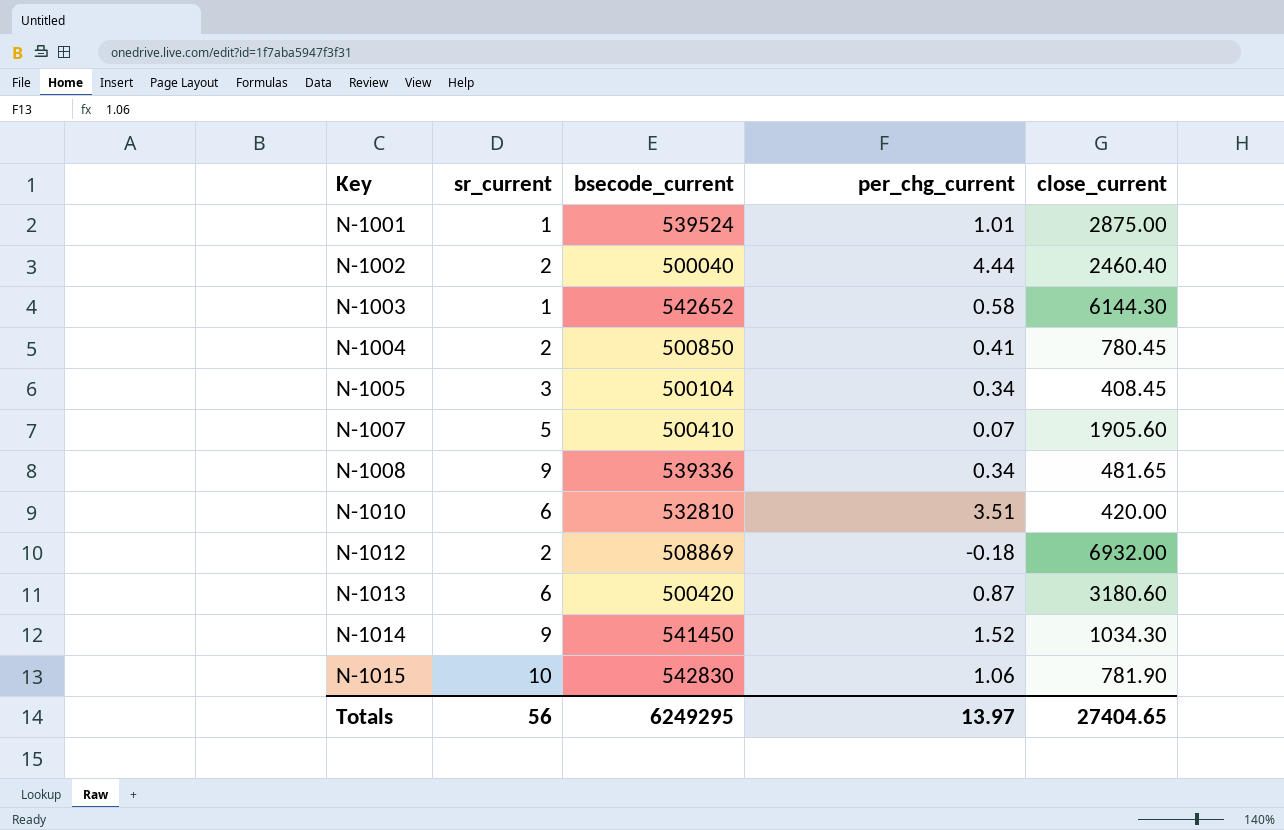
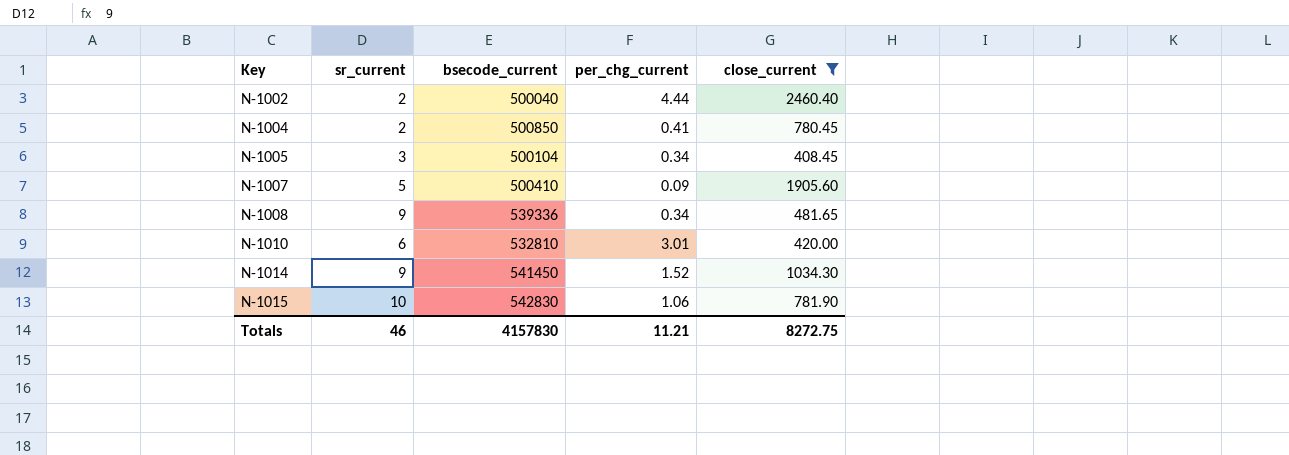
filter: none -> close_current <= 2460.40
N-1007 | per_chg_current: 0.07 -> 0.09
N-1010 | per_chg_current: 3.51 -> 3.01
Totals | sr_current: 56 -> 46
Totals | bsecode_current: 6249295 -> 4157830
Totals | per_chg_current: 13.97 -> 11.21
Totals | close_current: 27404.65 -> 8272.75

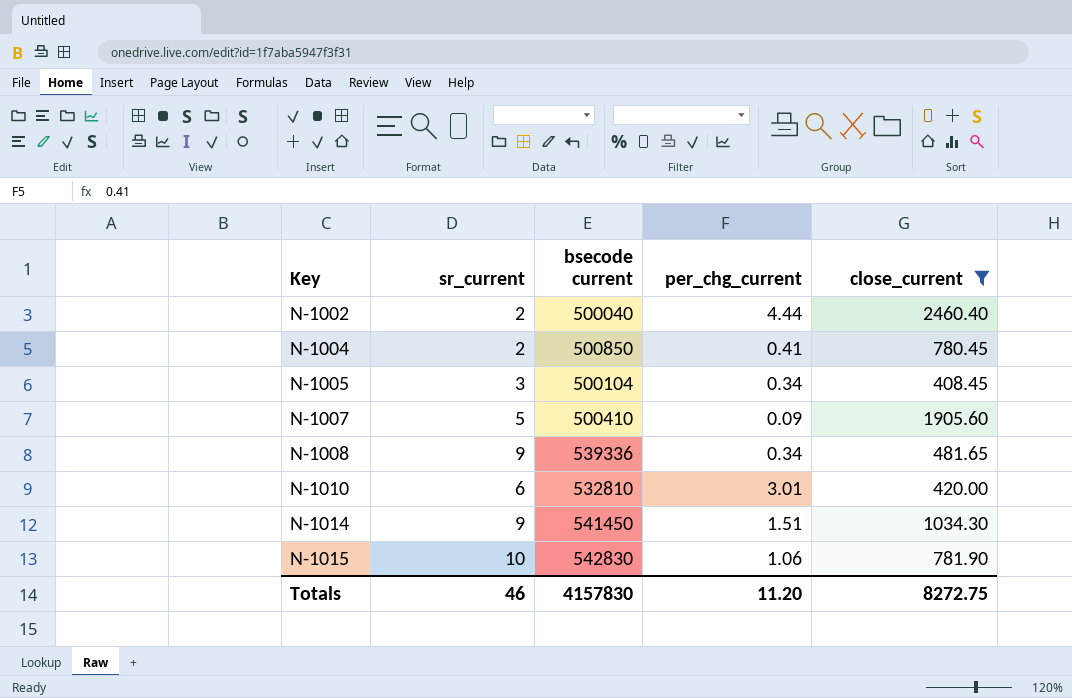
column name: bsecode_current -> bsecode current
N-1014 | per_chg_current: 1.52 -> 1.51
Totals | per_chg_current: 11.21 -> 11.20

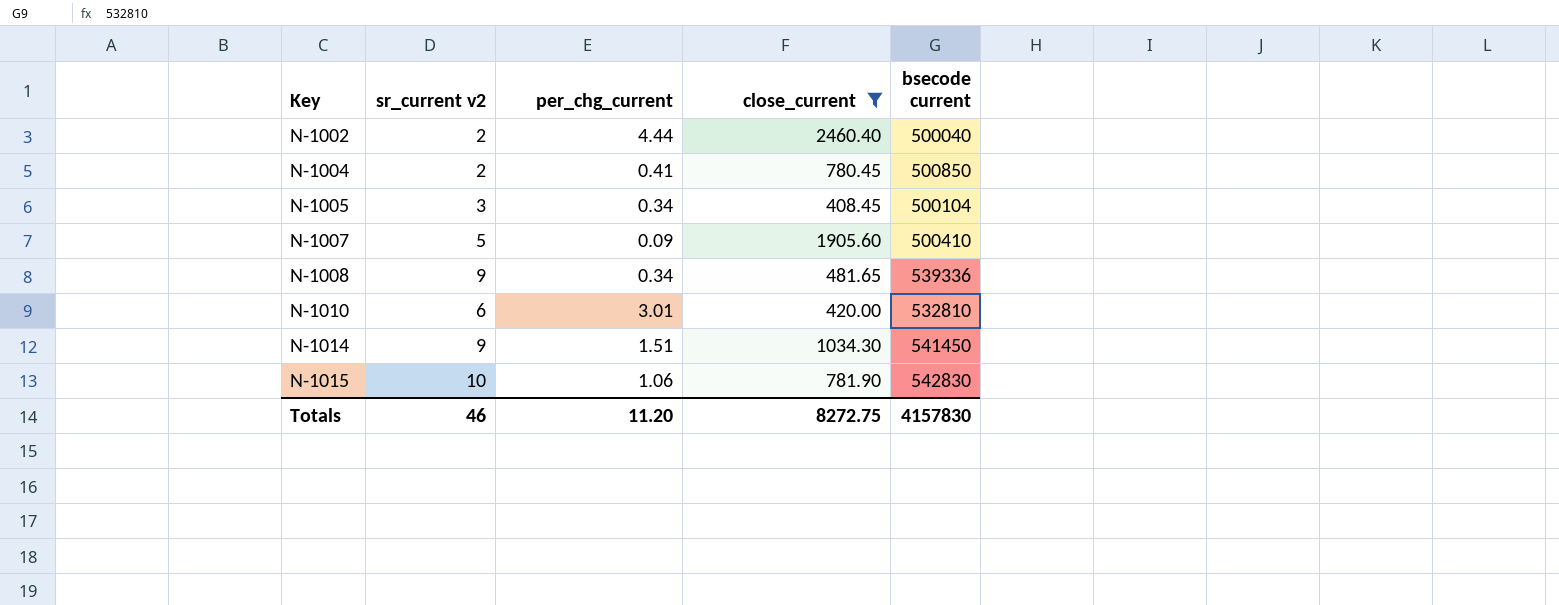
column name: sr_current -> sr_current v2
column bsecode current | position: 3 -> 5

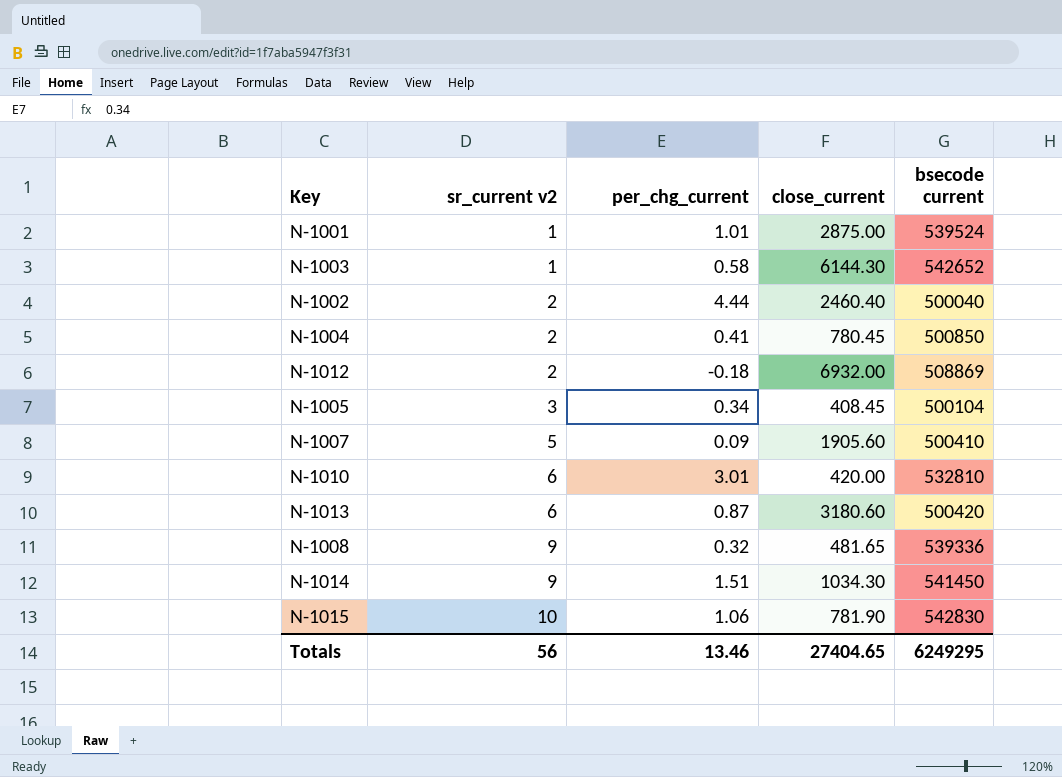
filter: close_current <= 2460.40 -> none
row order: Key ascending -> sr_current v2 ascending
N-1008 | per_chg_current: 0.34 -> 0.32
Totals | sr_current v2: 46 -> 56
Totals | per_chg_current: 11.20 -> 13.46
Totals | close_current: 8272.75 -> 27404.65
Totals | bsecode current: 4157830 -> 6249295

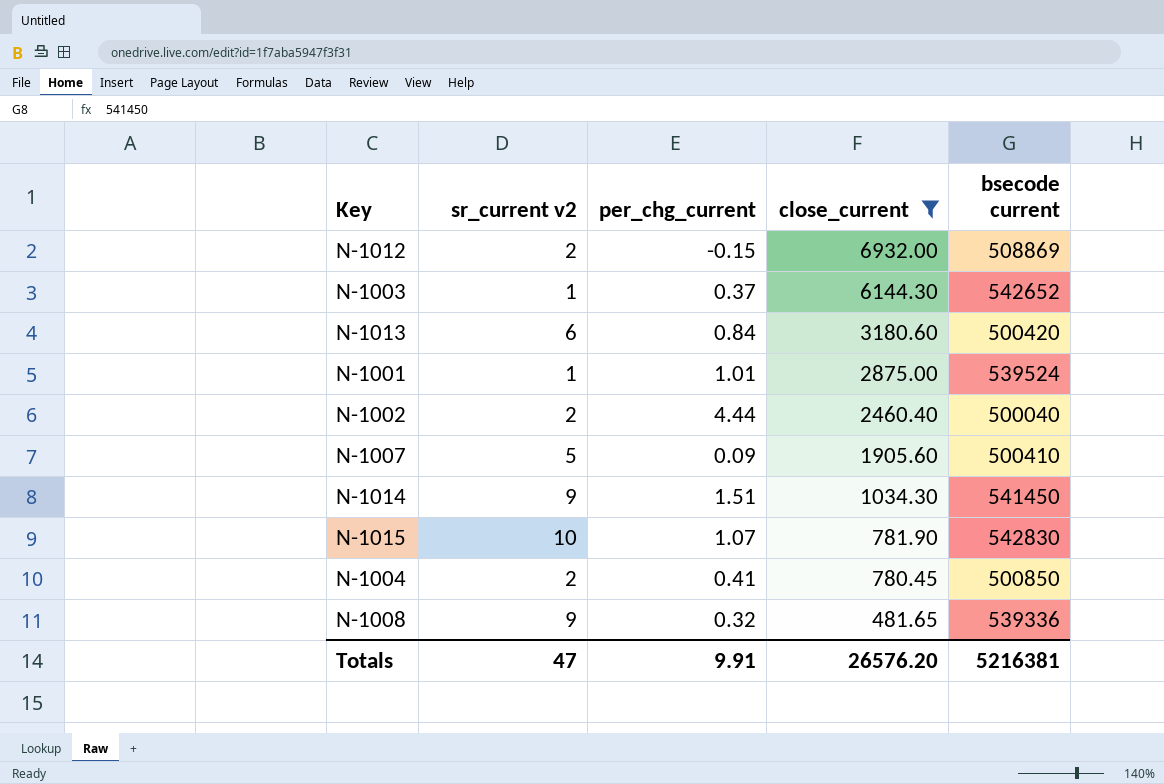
filter: none -> close_current >= 481.65
row order: sr_current v2 ascending -> close_current descending
N-1012 | per_chg_current: -0.18 -> -0.15
N-1003 | per_chg_current: 0.58 -> 0.37
N-1013 | per_chg_current: 0.87 -> 0.84
N-1015 | per_chg_current: 1.06 -> 1.07
Totals | sr_current v2: 56 -> 47
Totals | per_chg_current: 13.46 -> 9.91
Totals | close_current: 27404.65 -> 26576.20
Totals | bsecode current: 6249295 -> 5216381

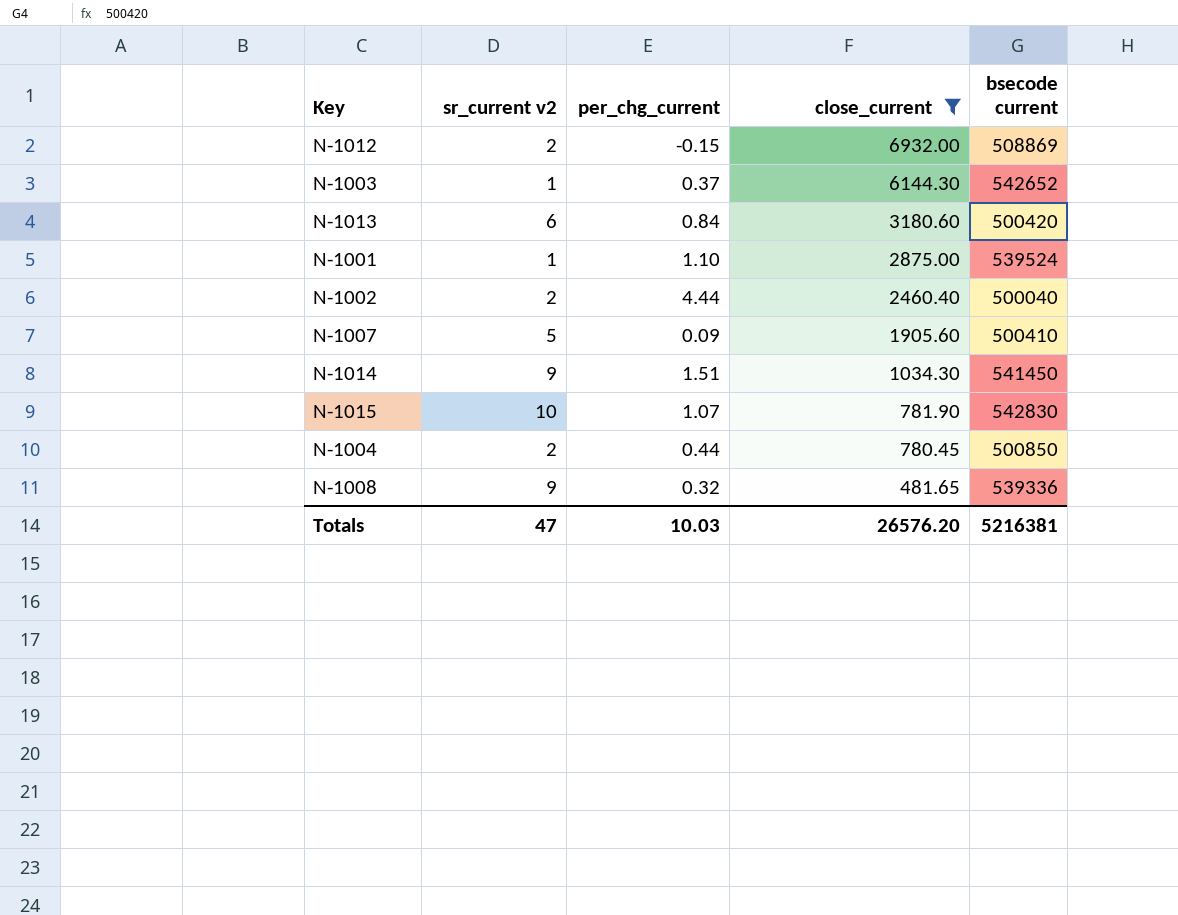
N-1001 | per_chg_current: 1.01 -> 1.10
N-1004 | per_chg_current: 0.41 -> 0.44
Totals | per_chg_current: 9.91 -> 10.03

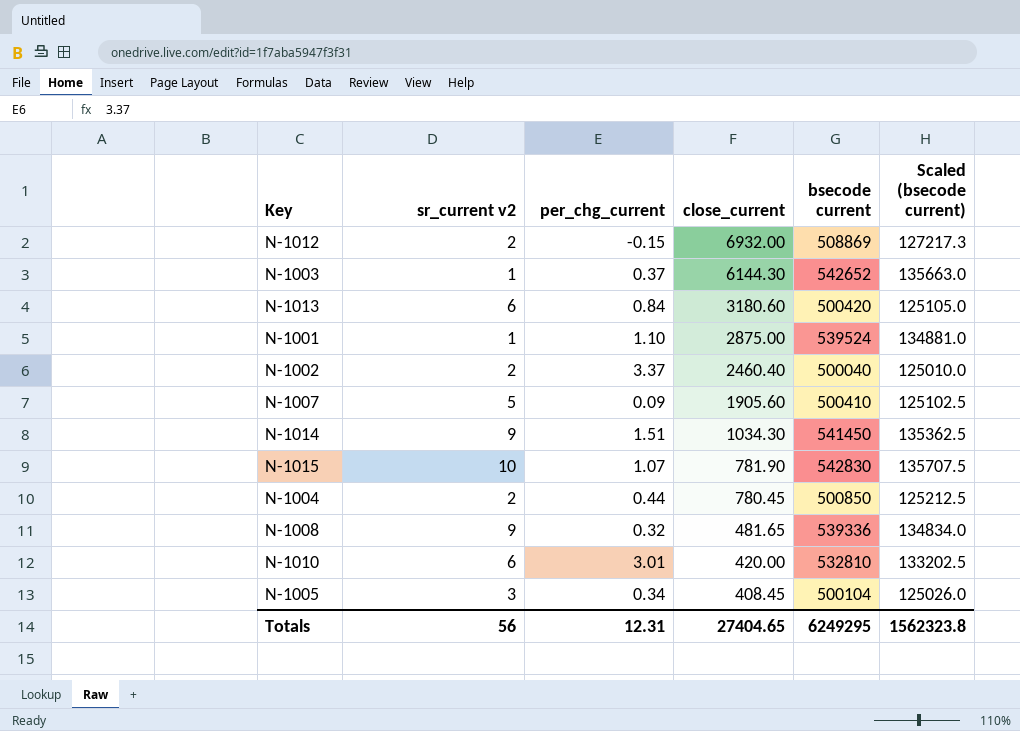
filter: close_current >= 481.65 -> none
column Scaled (bsecode current) | formula: none -> [bsecode current] * 0.25
N-1002 | per_chg_current: 4.44 -> 3.37
Totals | sr_current v2: 47 -> 56
Totals | per_chg_current: 10.03 -> 12.31
Totals | close_current: 26576.20 -> 27404.65
Totals | bsecode current: 5216381 -> 6249295

